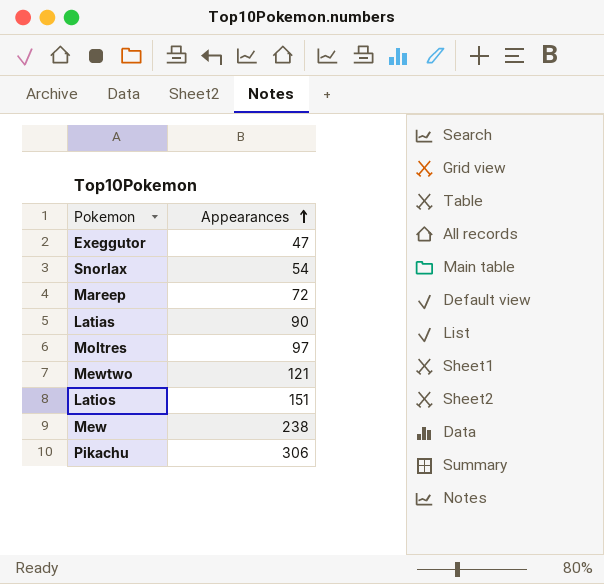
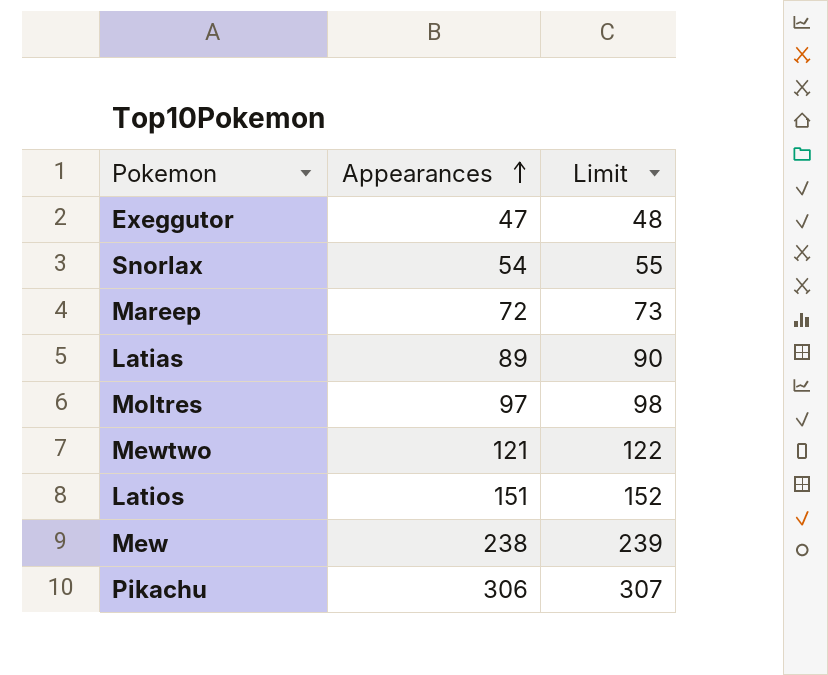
column Limit | formula: none -> [Appearances] + 1
Latias | Appearances: 90 -> 89

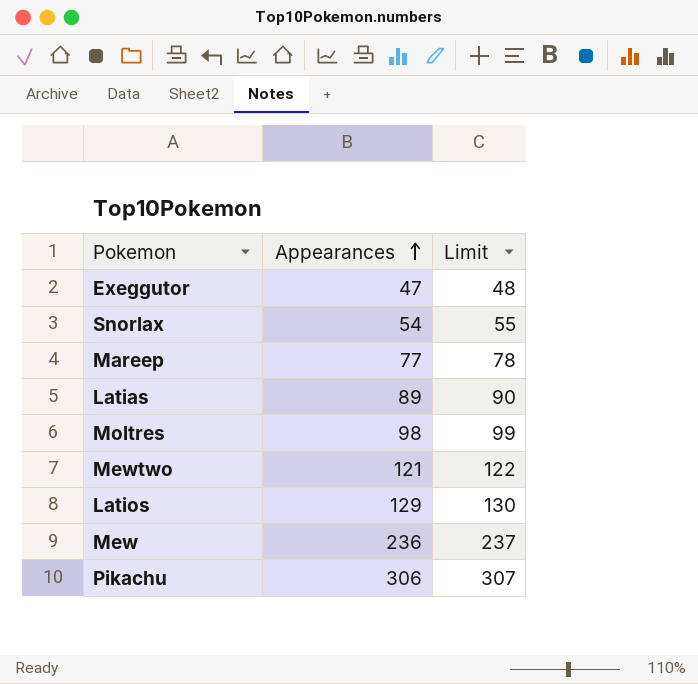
Mareep | Appearances: 72 -> 77
Mareep | Limit: 73 -> 78
Moltres | Appearances: 97 -> 98
Moltres | Limit: 98 -> 99
Latios | Appearances: 151 -> 129
Latios | Limit: 152 -> 130
Mew | Appearances: 238 -> 236
Mew | Limit: 239 -> 237

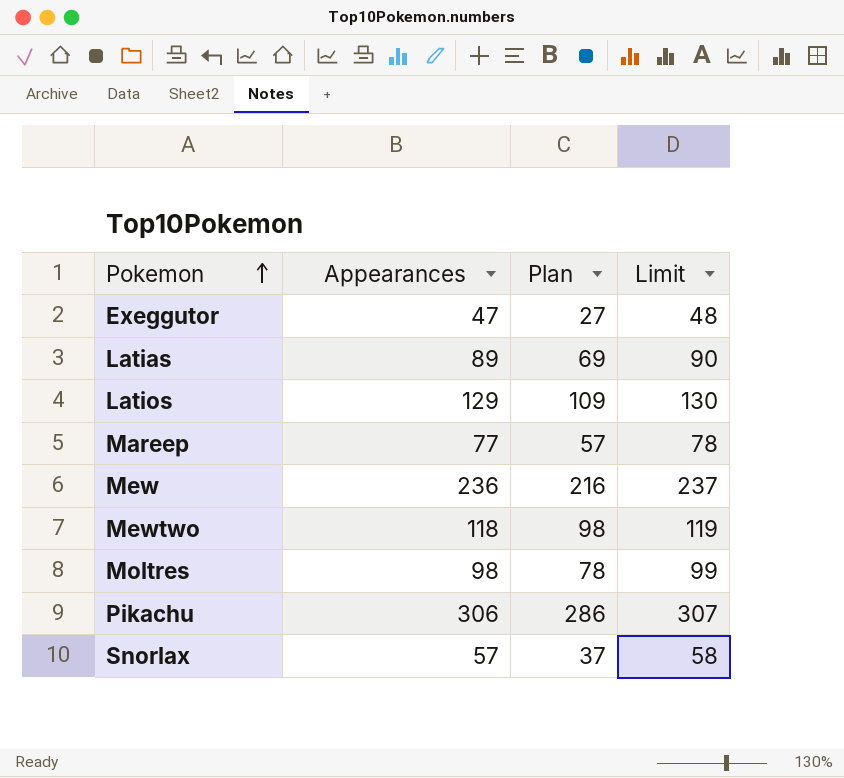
row order: Appearances ascending -> Pokemon ascending
column Plan | formula: none -> [Appearances] - 20
Mewtwo | Appearances: 121 -> 118
Mewtwo | Limit: 122 -> 119
Snorlax | Appearances: 54 -> 57
Snorlax | Limit: 55 -> 58

